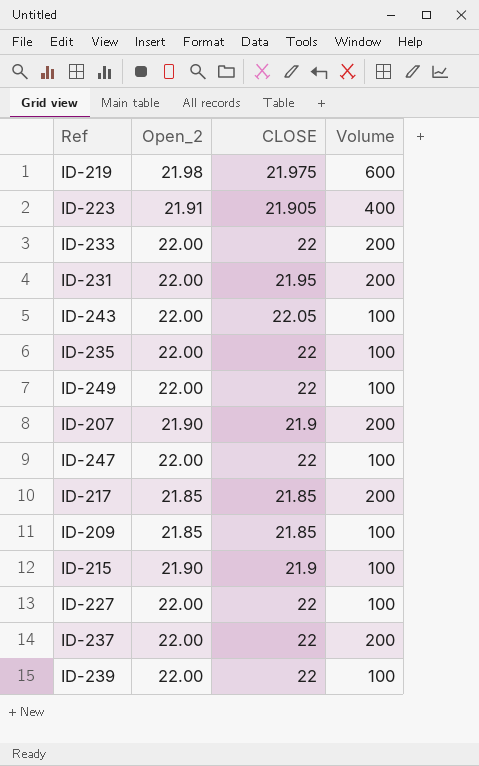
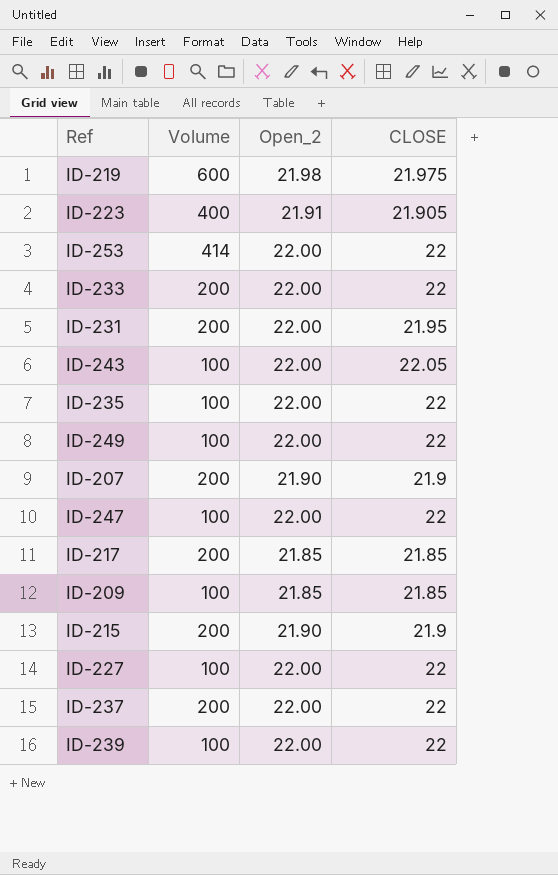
column Volume | position: 4 -> 2
row ID-253: none -> 414 | 22.00 | 22
ID-215 | Volume: 100 -> 200

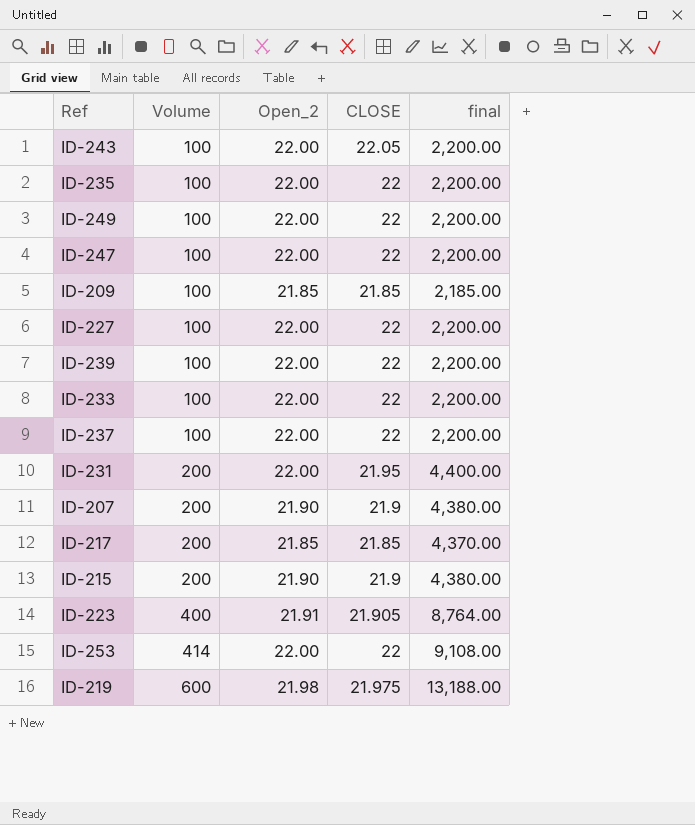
row order: none -> Volume ascending
column final | formula: none -> [Volume] * [Open_2]
ID-233 | Volume: 200 -> 100
ID-237 | Volume: 200 -> 100

